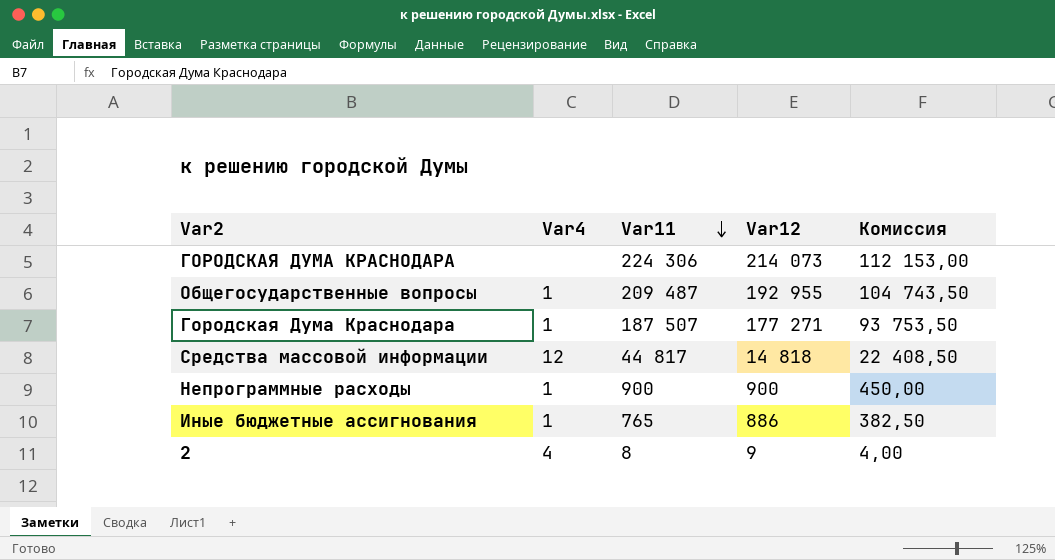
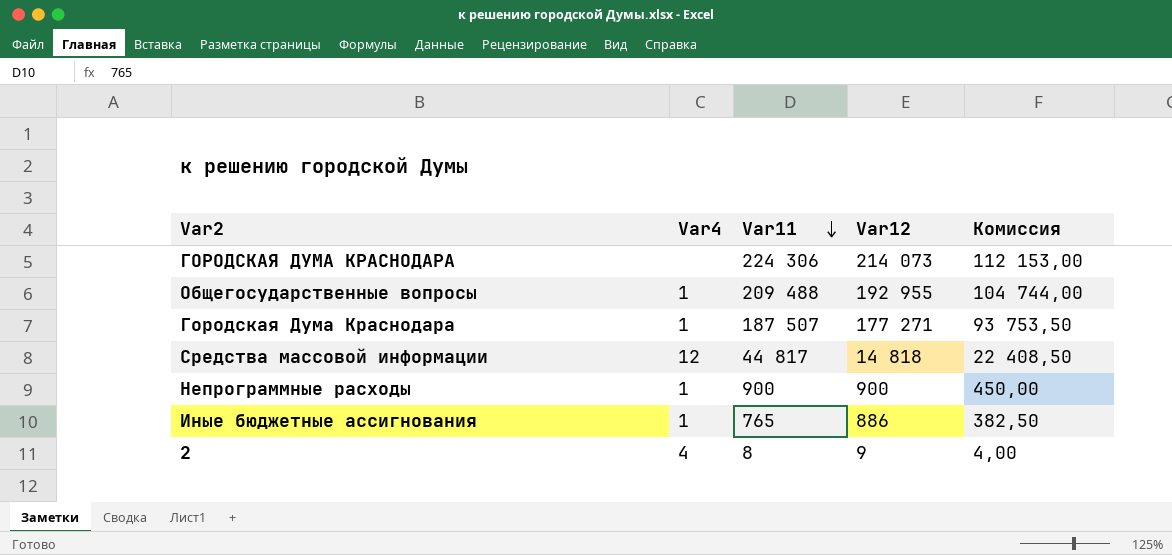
Общегосударственные вопросы | Var11: 209 487 -> 209 488
Общегосударственные вопросы | Комиссия: 104 743,50 -> 104 744,00

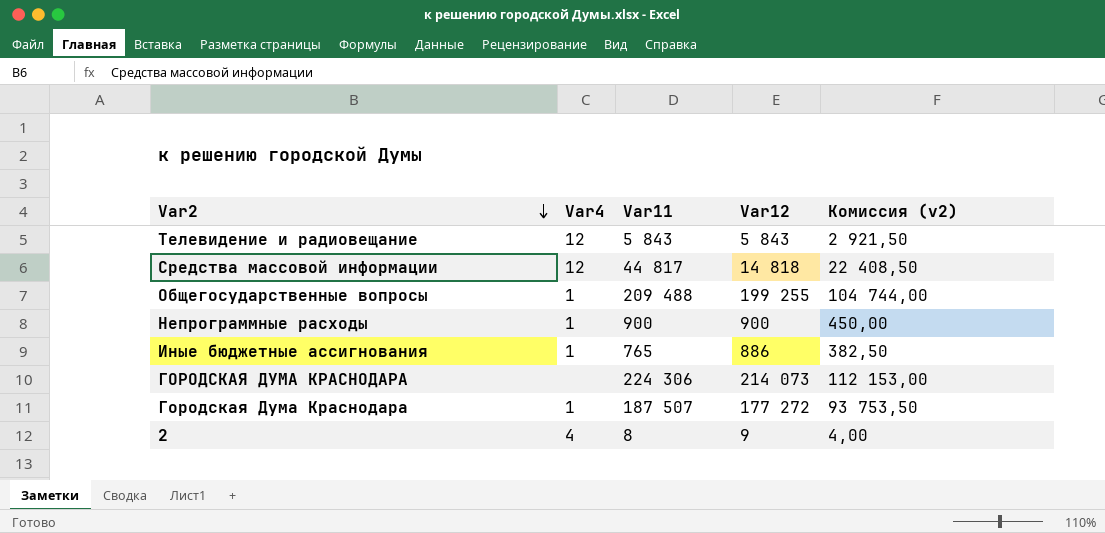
row order: Var11 descending -> Var2 descending
column name: Комиссия -> Комиссия (v2)
row Телевидение и радиовещание: none -> 12 | 5 843 | 5 843 | 2 921,50
Общегосударственные вопросы | Var12: 192 955 -> 199 255
Городская Дума Краснодара | Var12: 177 271 -> 177 272

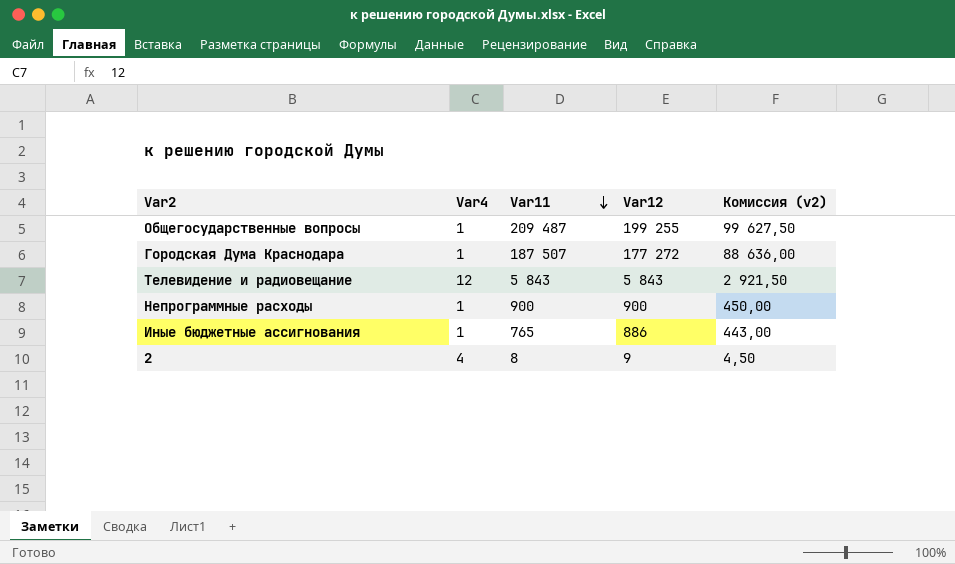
row order: Var2 descending -> Var11 descending
column Комиссия (v2) | formula: [Var11] * 0,5 -> [Var12] * 0,5
row Средства массовой информации: 12 | 44 817 | 14 818 | 22 408,50 -> none
row ГОРОДСКАЯ ДУМА КРАСНОДАРА: none | 224 306 | 214 073 | 112 153,00 -> none
Общегосударственные вопросы | Var11: 209 488 -> 209 487

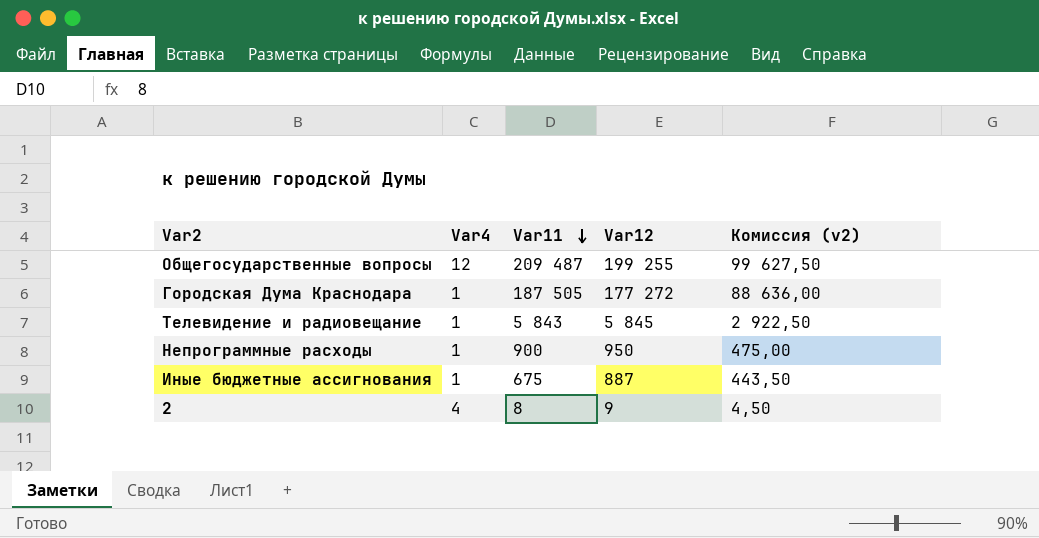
Общегосударственные вопросы | Var4: 1 -> 12
Городская Дума Краснодара | Var11: 187 507 -> 187 505
Телевидение и радиовещание | Var4: 12 -> 1
Телевидение и радиовещание | Var12: 5 843 -> 5 845
Телевидение и радиовещание | Комиссия (v2): 2 921,50 -> 2 922,50
Непрограммные расходы | Var12: 900 -> 950
Непрограммные расходы | Комиссия (v2): 450,00 -> 475,00
Иные бюджетные ассигнования | Var11: 765 -> 675
Иные бюджетные ассигнования | Var12: 886 -> 887
Иные бюджетные ассигнования | Комиссия (v2): 443,00 -> 443,50

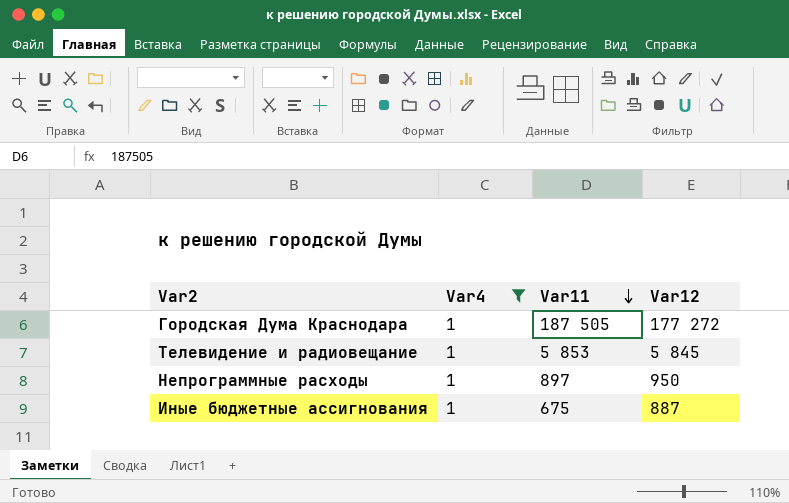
filter: none -> Var4 = 1
column Комиссия (v2) | formula: [Var12] * 0,5 -> none
Телевидение и радиовещание | Var11: 5 843 -> 5 853
Непрограммные расходы | Var11: 900 -> 897

